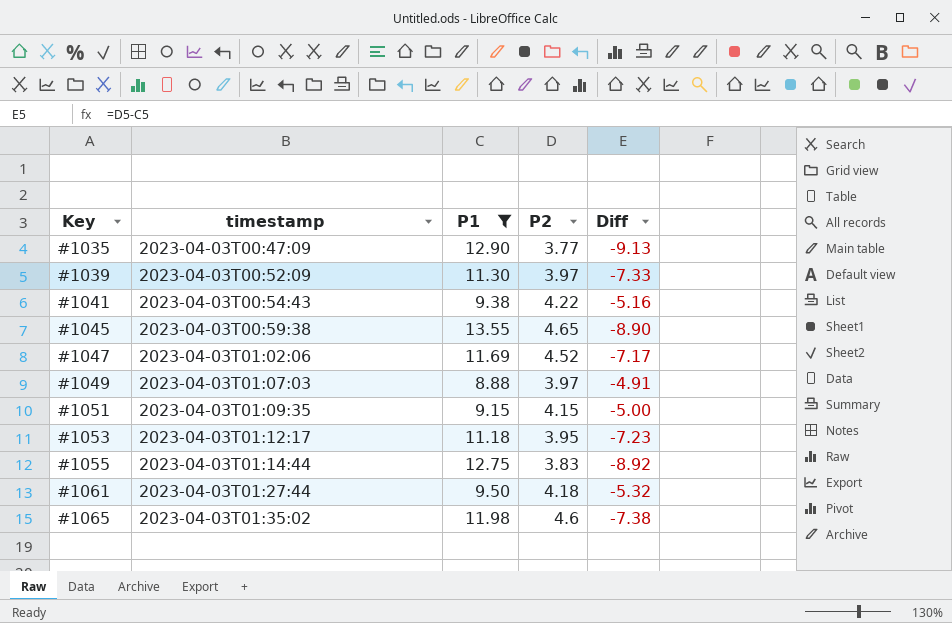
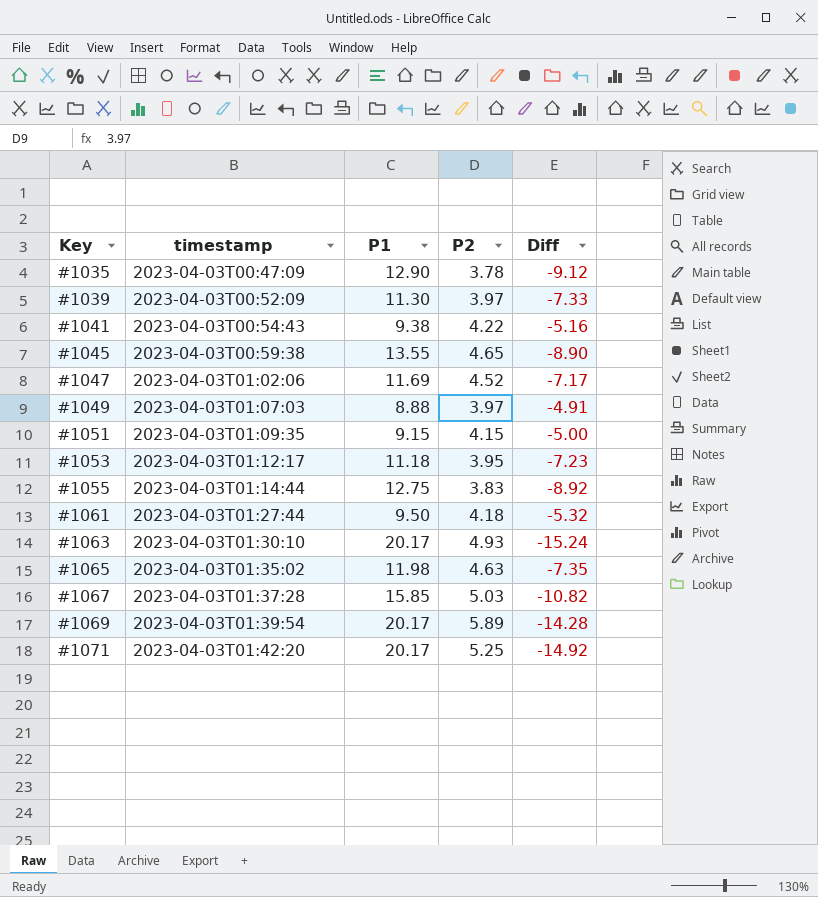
filter: P1 <= 13.55 -> none
#1035 | P2: 3.77 -> 3.78
#1035 | Diff: -9.13 -> -9.12
#1065 | P2: 4.6 -> 4.63
#1065 | Diff: -7.38 -> -7.35

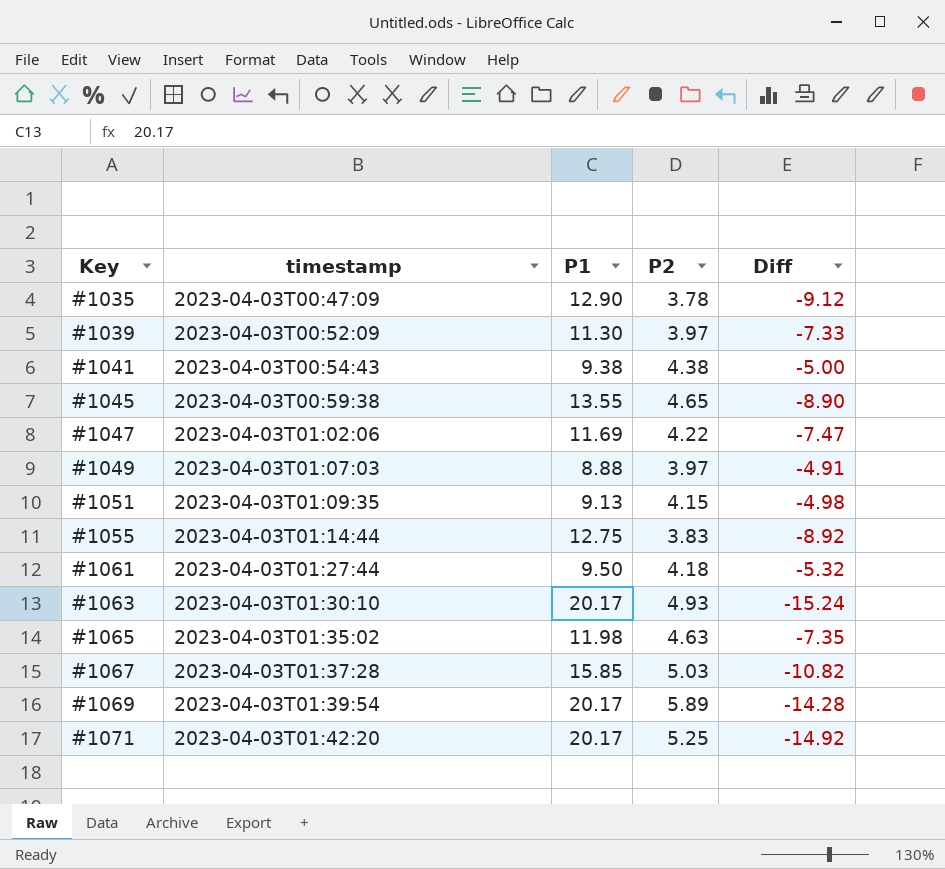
row #1053: 2023-04-03T01:12:17 | 11.18 | 3.95 | -7.23 -> none
#1041 | P2: 4.22 -> 4.38
#1041 | Diff: -5.16 -> -5.00
#1047 | P2: 4.52 -> 4.22
#1047 | Diff: -7.17 -> -7.47
#1051 | P1: 9.15 -> 9.13
#1051 | Diff: -5.00 -> -4.98

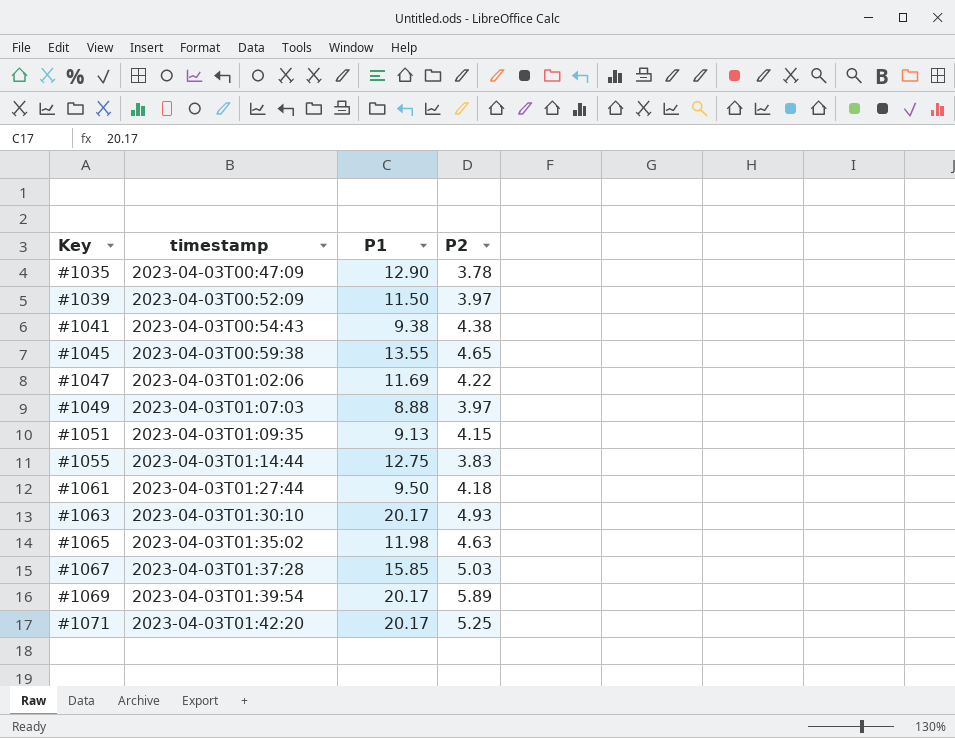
column Diff | formula: [P2] - [P1] -> none
#1039 | P1: 11.30 -> 11.50

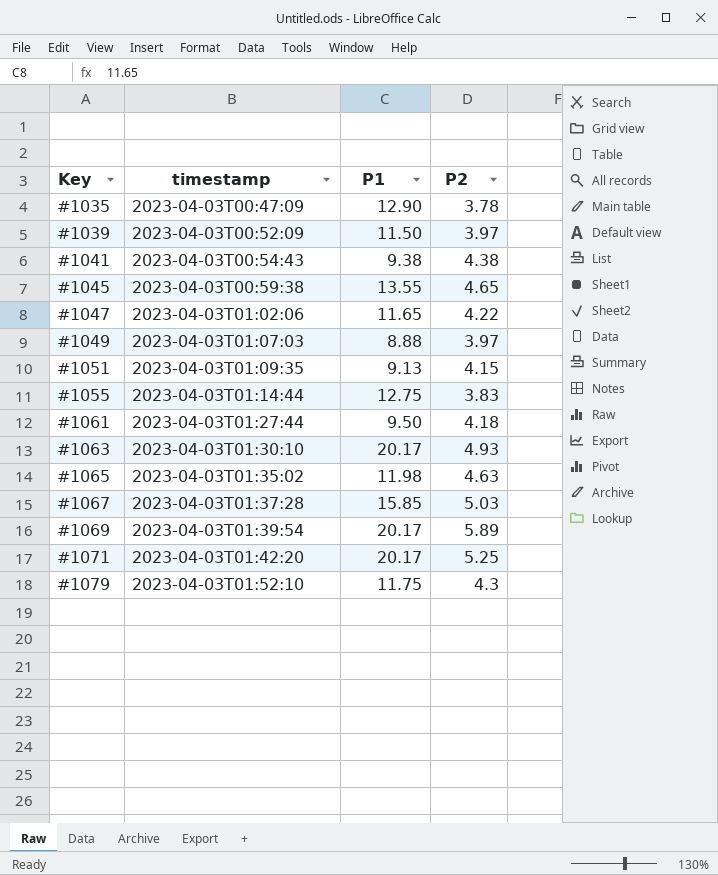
#1047 | P1: 11.69 -> 11.65
row #1079: none -> 2023-04-03T01:52:10 | 11.75 | 4.3

